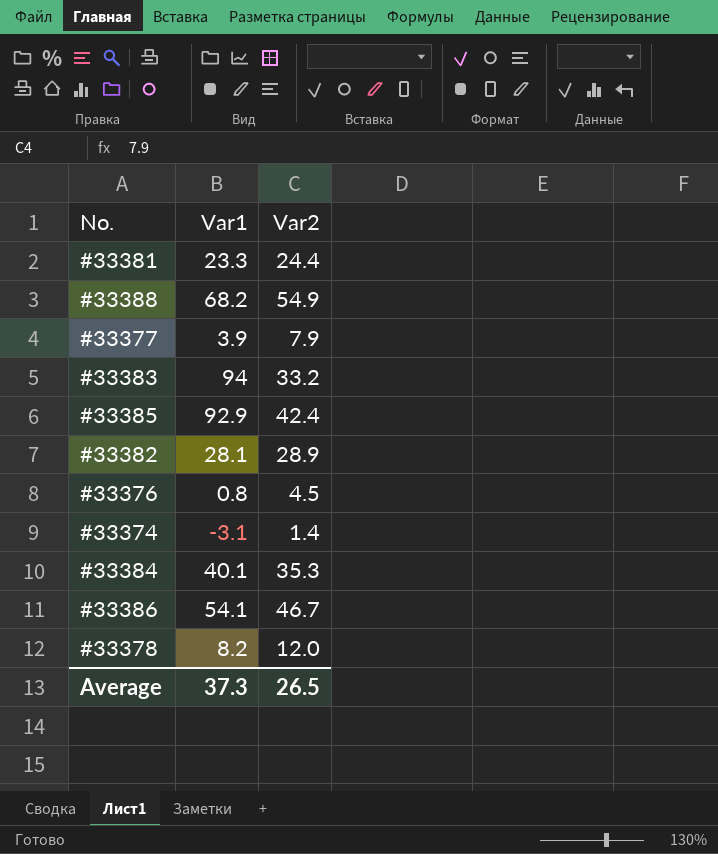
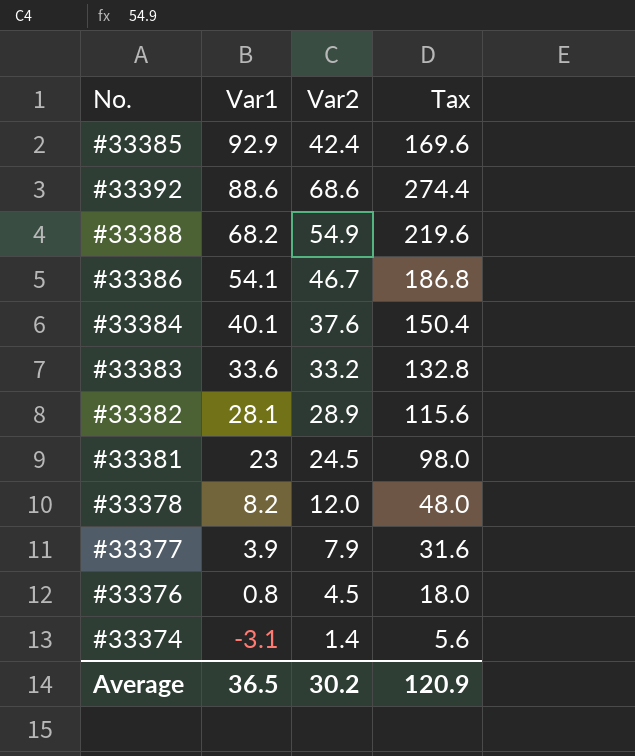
row order: none -> Var1 descending
column Tax | formula: none -> [Var2] * 4
row #33392: none -> 88.6 | 68.6 | 274.4
#33384 | Var2: 35.3 -> 37.6
#33383 | Var1: 94 -> 33.6
#33381 | Var1: 23.3 -> 23
#33381 | Var2: 24.4 -> 24.5
Average | Var1: 37.3 -> 36.5
Average | Var2: 26.5 -> 30.2

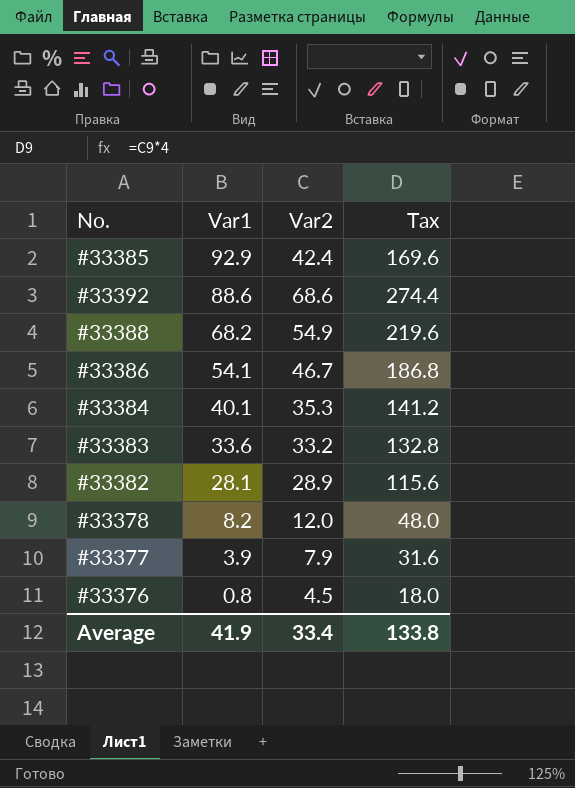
row #33381: 23 | 24.5 | 98.0 -> none
row #33374: -3.1 | 1.4 | 5.6 -> none
#33384 | Var2: 37.6 -> 35.3
#33384 | Tax: 150.4 -> 141.2
Average | Var1: 36.5 -> 41.9
Average | Var2: 30.2 -> 33.4
Average | Tax: 120.9 -> 133.8

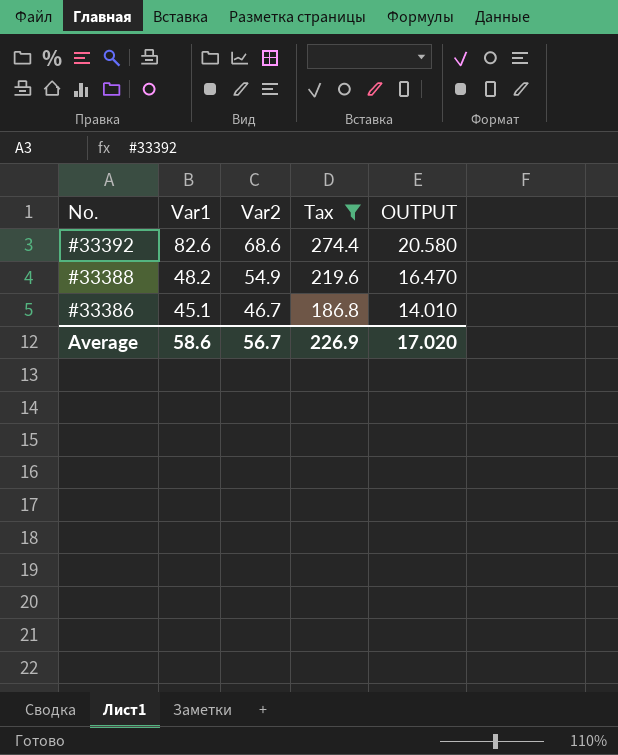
filter: none -> Tax >= 186.8
column OUTPUT | formula: none -> [Var2] * 0.3
#33392 | Var1: 88.6 -> 82.6
#33388 | Var1: 68.2 -> 48.2
#33386 | Var1: 54.1 -> 45.1
Average | Var1: 41.9 -> 58.6
Average | Var2: 33.4 -> 56.7
Average | Tax: 133.8 -> 226.9

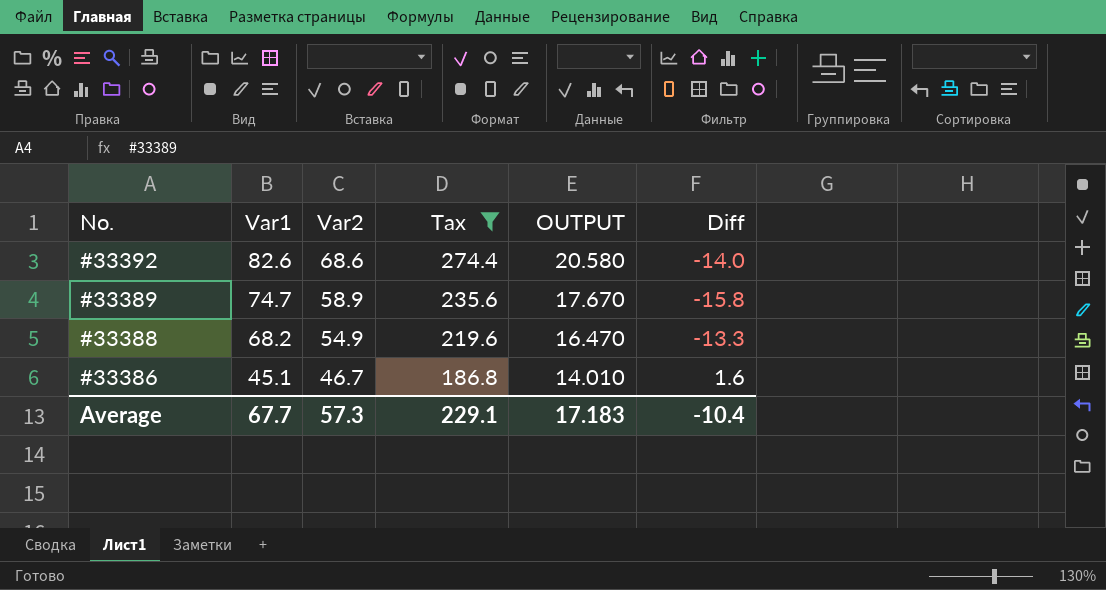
column Diff | formula: none -> [Var2] - [Var1]
row #33389: none -> 74.7 | 58.9 | 235.6 | 17.670 | -15.8
#33388 | Var1: 48.2 -> 68.2
Average | Var1: 58.6 -> 67.7
Average | Var2: 56.7 -> 57.3
Average | Tax: 226.9 -> 229.1
Average | OUTPUT: 17.020 -> 17.183

